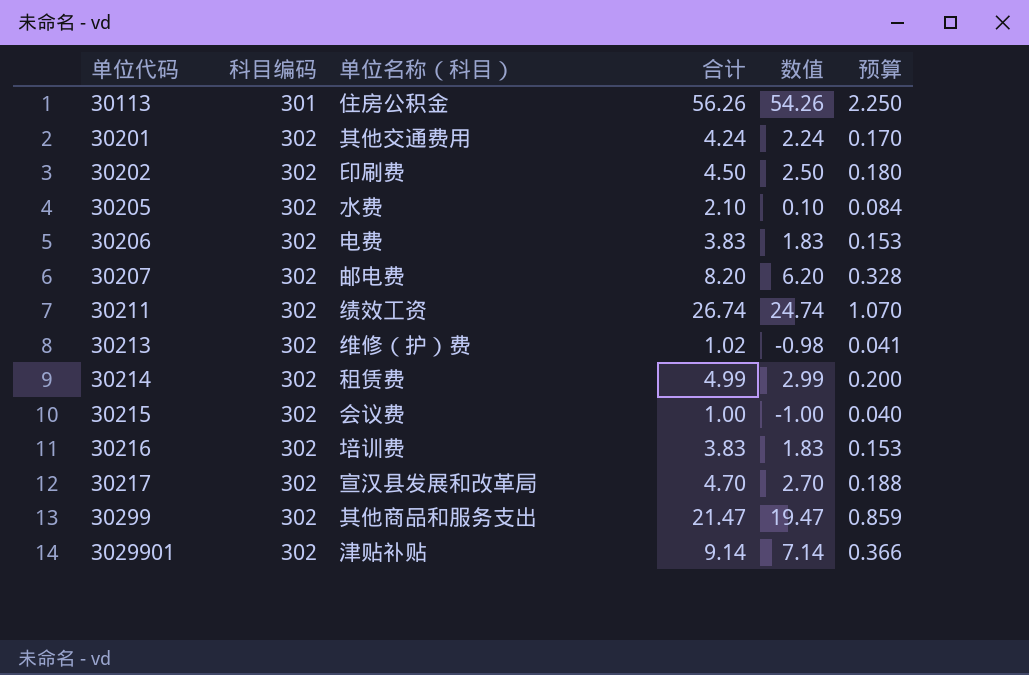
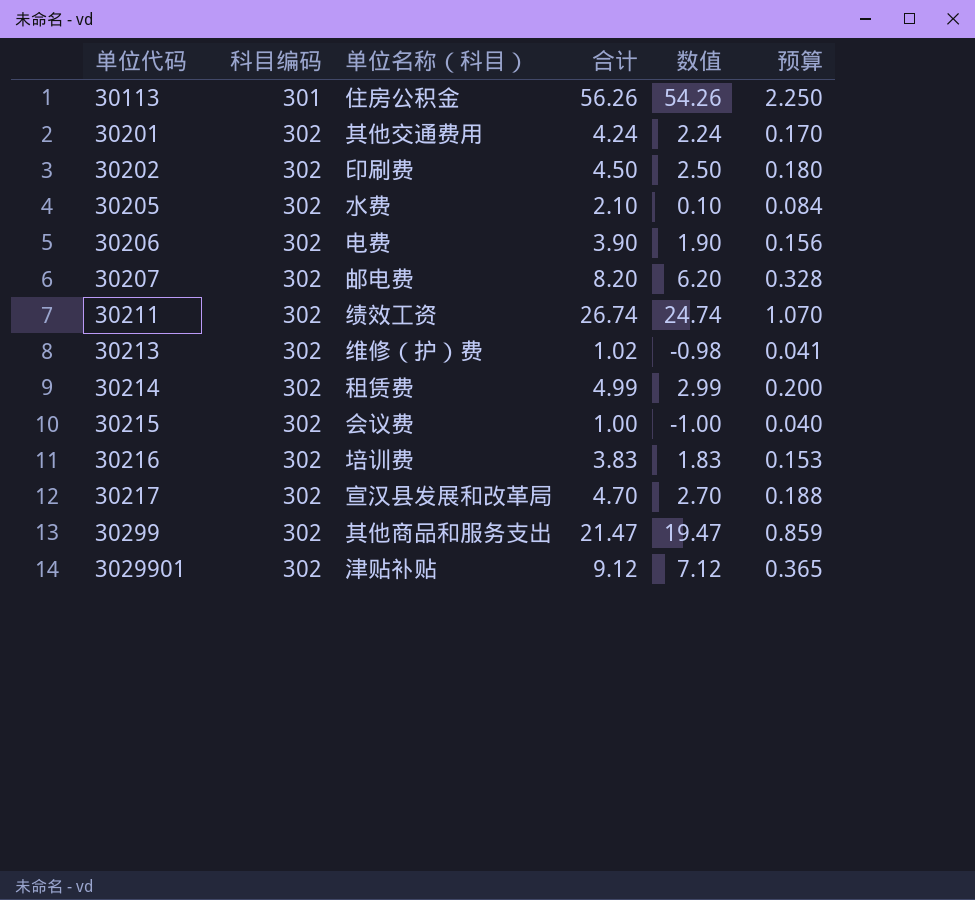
30206 | 合计: 3.83 -> 3.90
30206 | 数值: 1.83 -> 1.90
30206 | 预算: 0.153 -> 0.156
3029901 | 合计: 9.14 -> 9.12
3029901 | 数值: 7.14 -> 7.12
3029901 | 预算: 0.366 -> 0.365

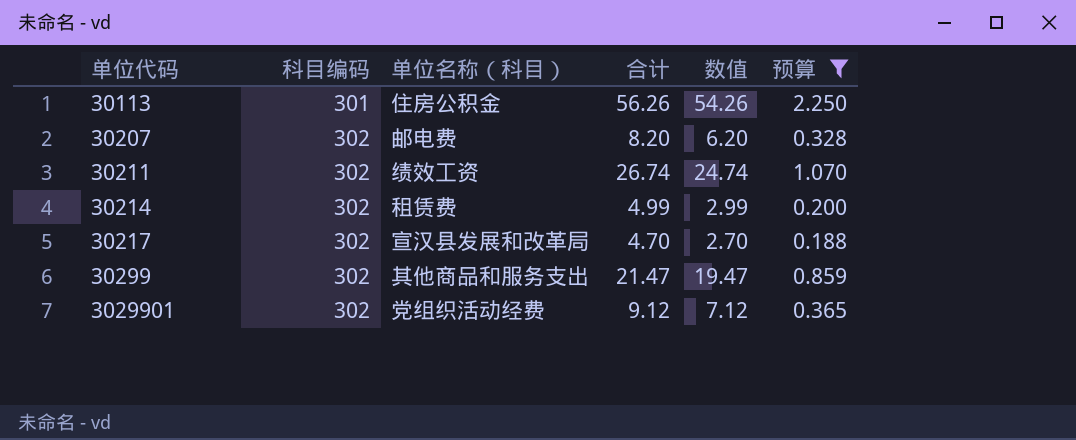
filter: none -> 预算 >= 0.188
3029901 | 单位名称（科目）: 津贴补贴 -> 党组织活动经费

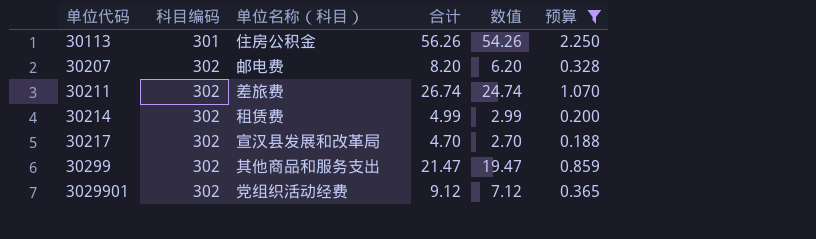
30211 | 单位名称（科目）: 绩效工资 -> 差旅费

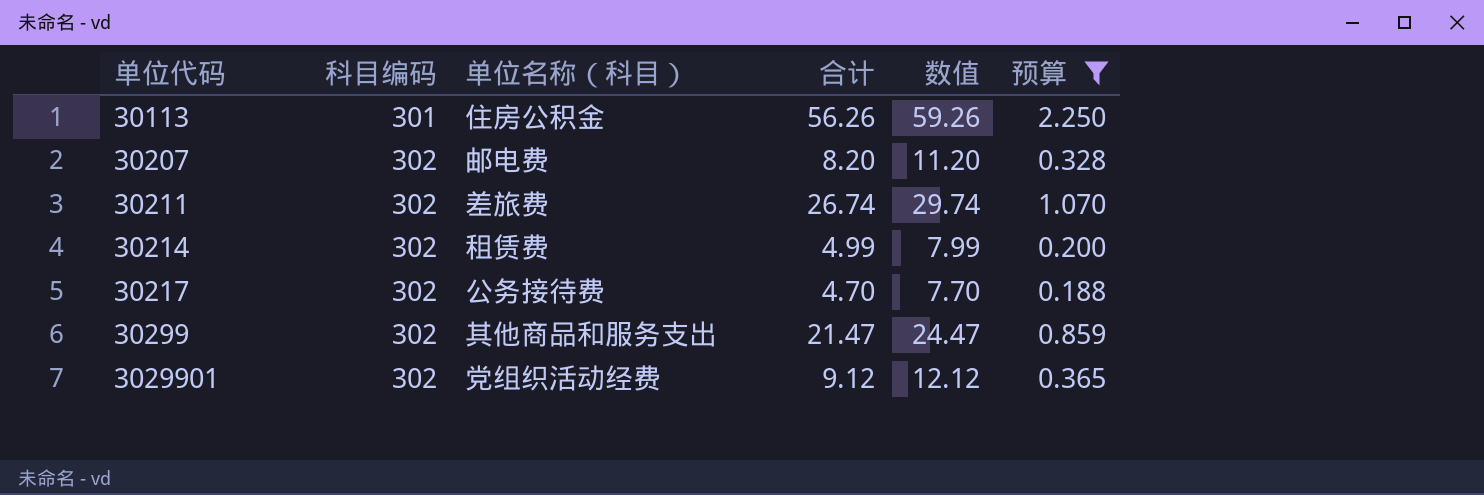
column 数值 | formula: [合计] - 2 -> [合计] + 3
30217 | 单位名称（科目）: 宣汉县发展和改革局 -> 公务接待费

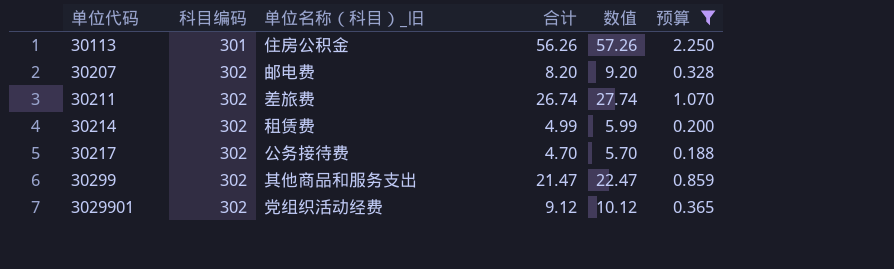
column name: 单位名称（科目） -> 单位名称（科目）_旧
column 数值 | formula: [合计] + 3 -> [合计] + 1

